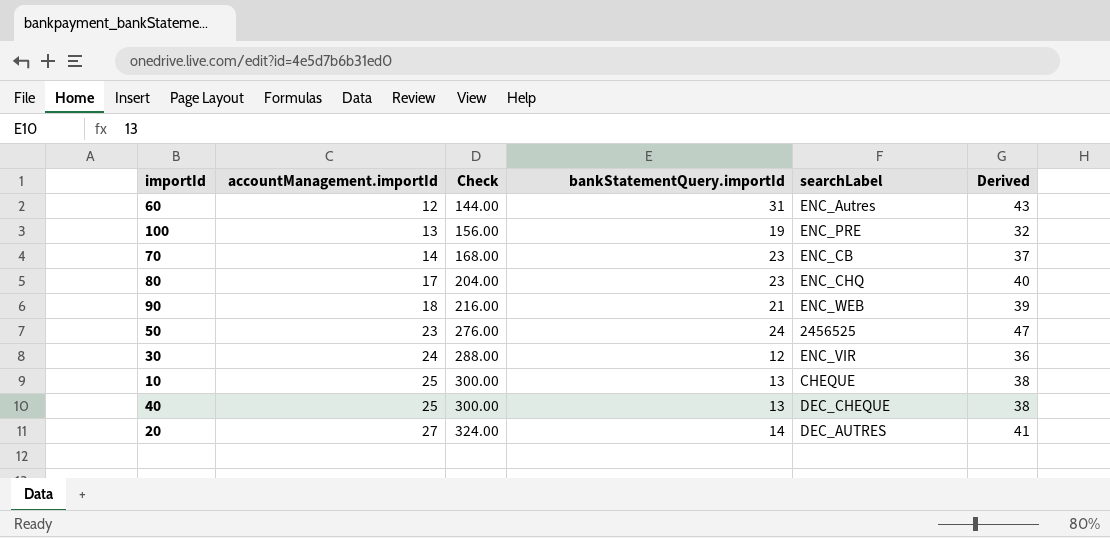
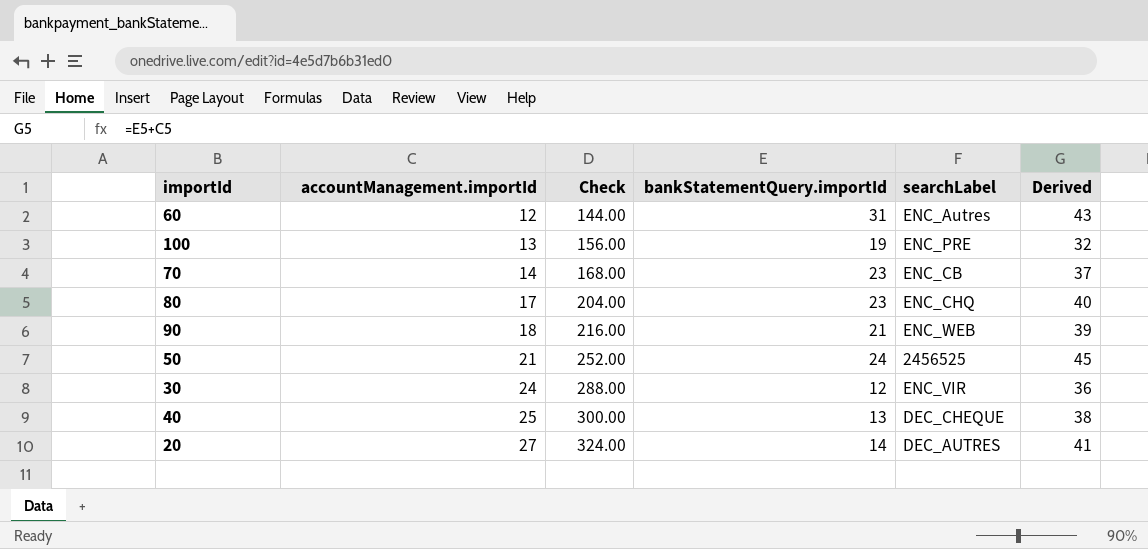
row 10: 25 | 300.00 | 13 | CHEQUE | 38 -> none
50 | accountManagement.importId: 23 -> 21
50 | Check: 276.00 -> 252.00
50 | Derived: 47 -> 45

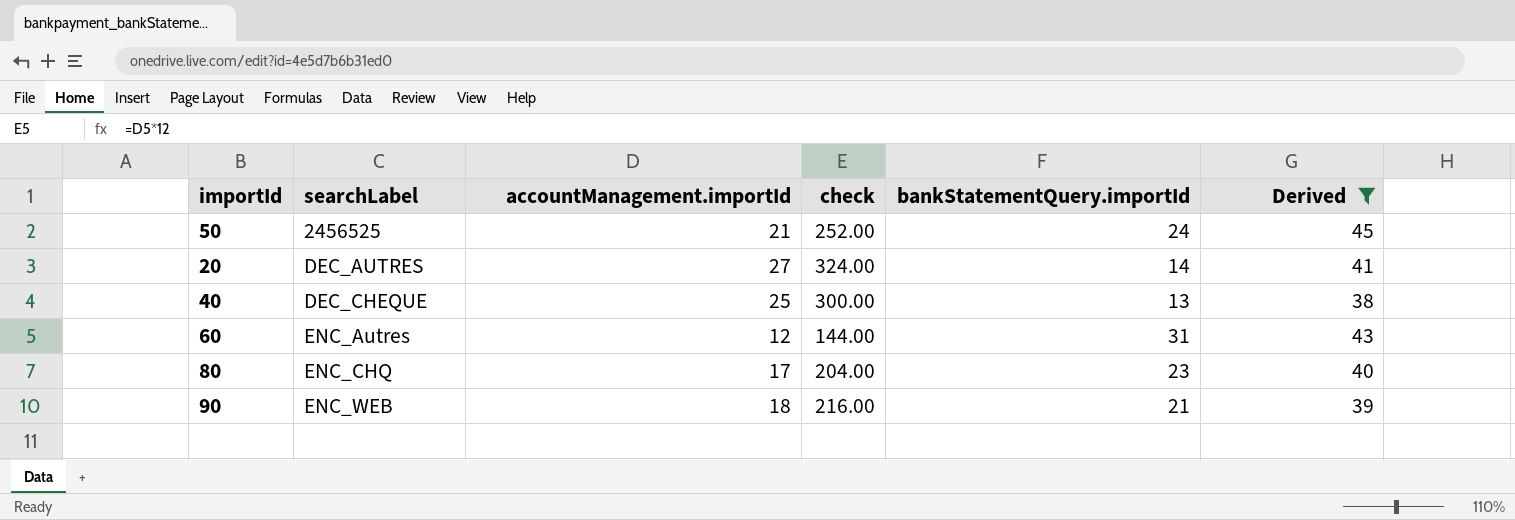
filter: none -> Derived >= 38
row order: accountManagement.importId ascending -> searchLabel ascending
column searchLabel | position: 5 -> 2
column name: Check -> check

